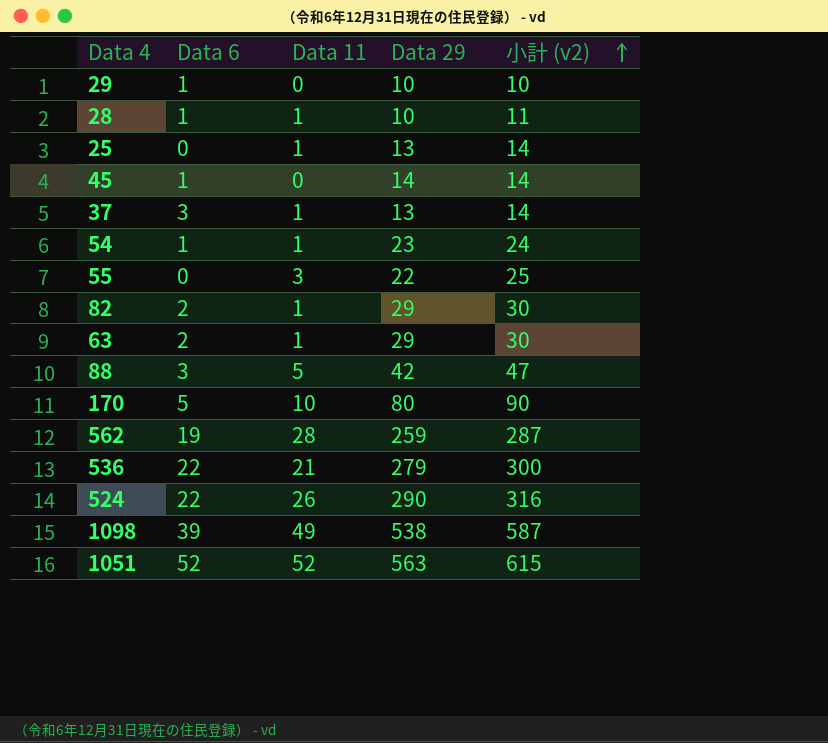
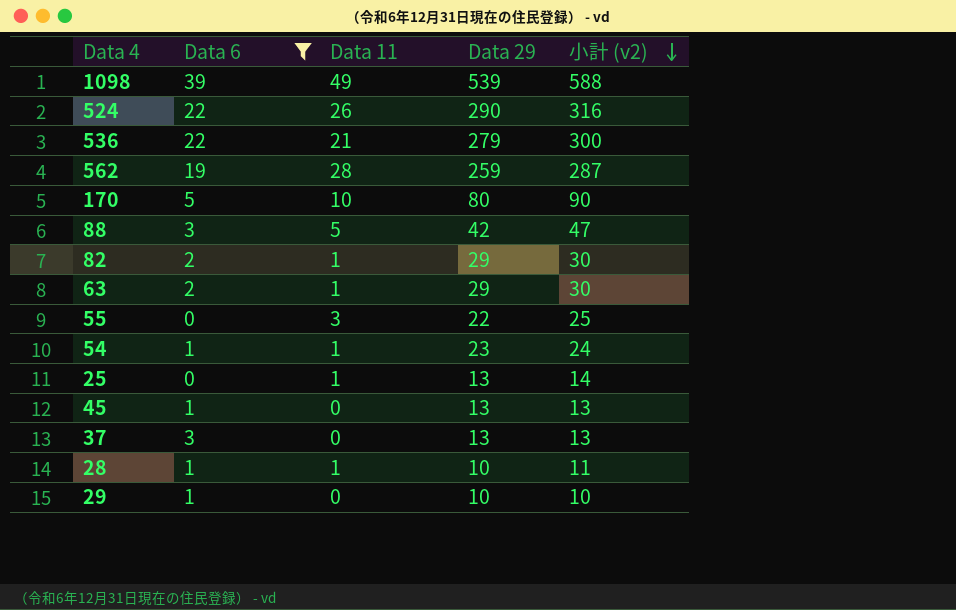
filter: none -> Data 6 != 52
row order: 小計 (v2) ascending -> 小計 (v2) descending
1098 | Data 29: 538 -> 539
1098 | 小計 (v2): 587 -> 588
45 | Data 29: 14 -> 13
45 | 小計 (v2): 14 -> 13
37 | Data 11: 1 -> 0
37 | 小計 (v2): 14 -> 13

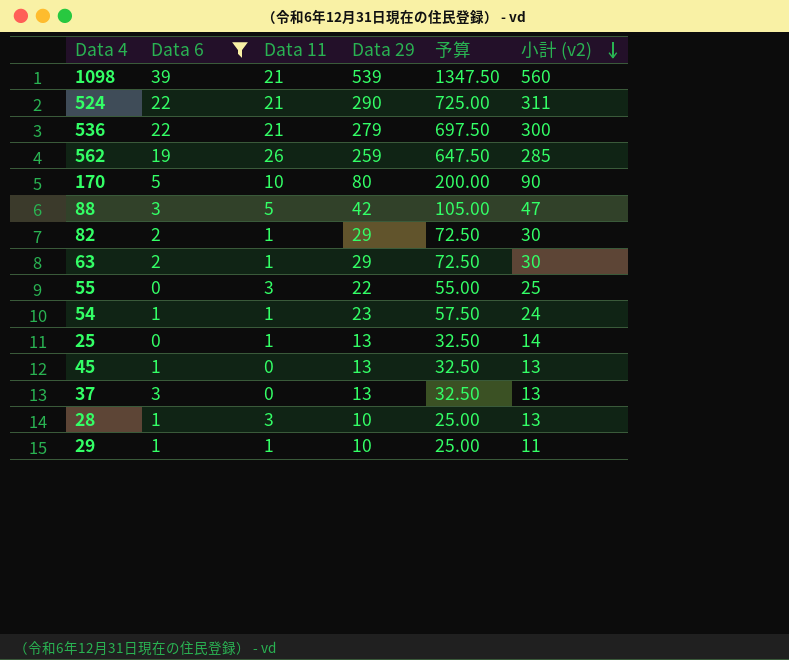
column 予算 | formula: none -> [Data 29] * 2.5
1098 | Data 11: 49 -> 21
1098 | 小計 (v2): 588 -> 560
524 | Data 11: 26 -> 21
524 | 小計 (v2): 316 -> 311
562 | Data 11: 28 -> 26
562 | 小計 (v2): 287 -> 285
28 | Data 11: 1 -> 3
28 | 小計 (v2): 11 -> 13
29 | Data 11: 0 -> 1
29 | 小計 (v2): 10 -> 11

